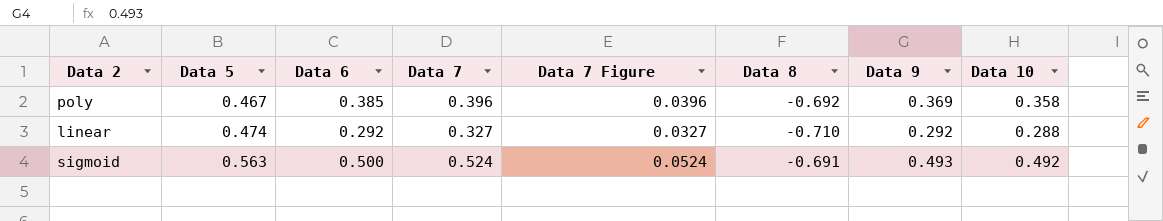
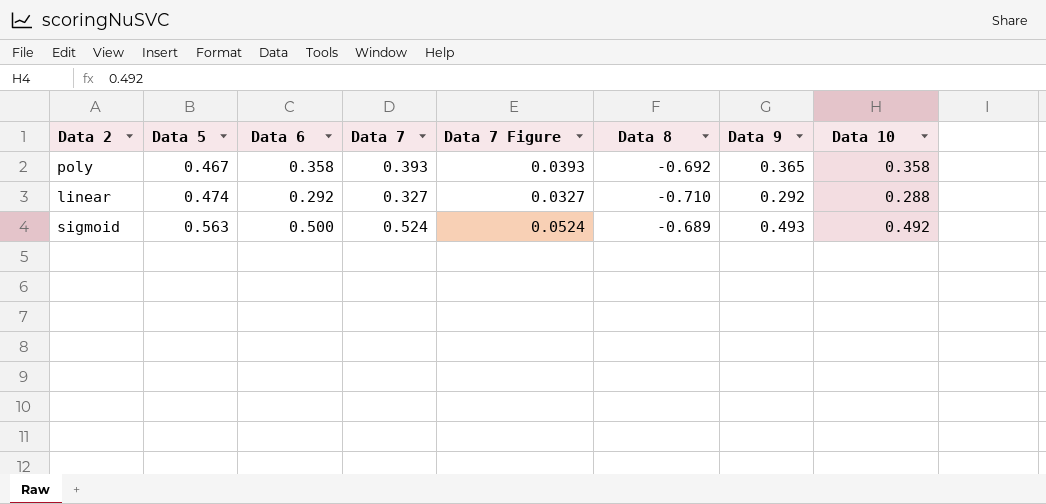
poly | Data 6: 0.385 -> 0.358
poly | Data 7: 0.396 -> 0.393
poly | Data 7 Figure: 0.0396 -> 0.0393
poly | Data 9: 0.369 -> 0.365
sigmoid | Data 8: -0.691 -> -0.689

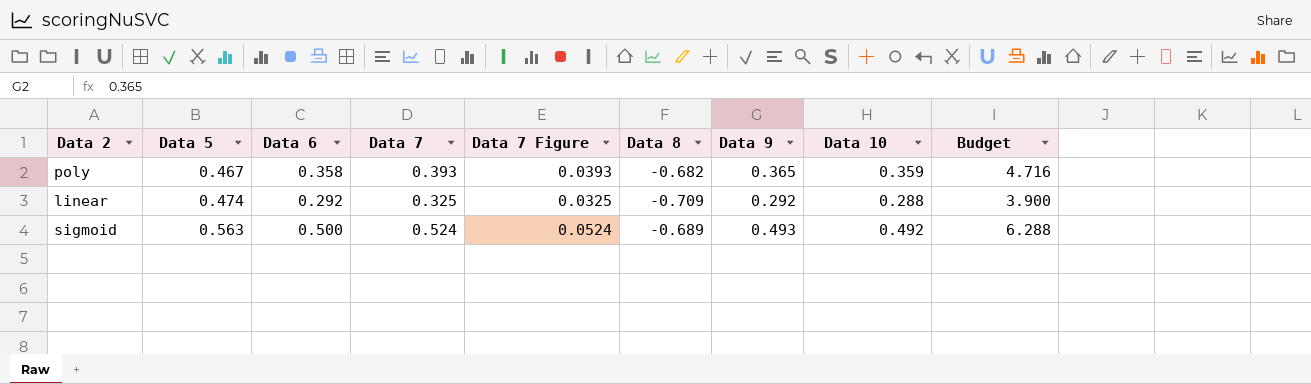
column Budget | formula: none -> [Data 7] * 12
poly | Data 8: -0.692 -> -0.682
poly | Data 10: 0.358 -> 0.359
linear | Data 7: 0.327 -> 0.325
linear | Data 7 Figure: 0.0327 -> 0.0325
linear | Data 8: -0.710 -> -0.709

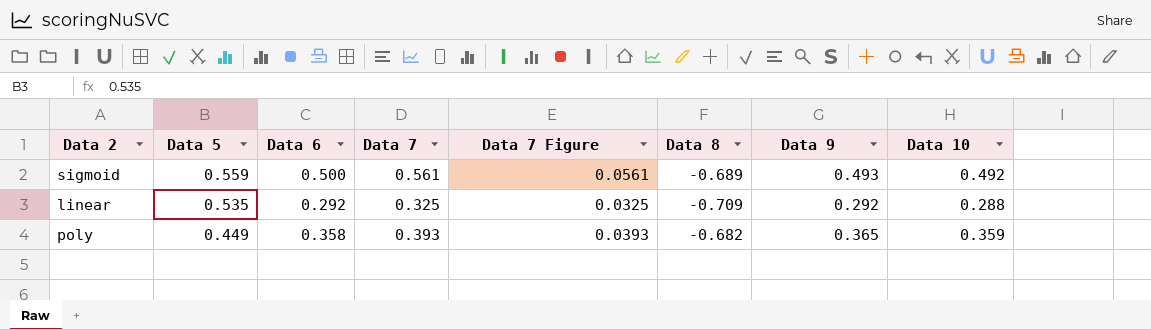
row order: Data 5 ascending -> Data 5 descending
column Budget | formula: [Data 7] * 12 -> none
sigmoid | Data 5: 0.563 -> 0.559
sigmoid | Data 7: 0.524 -> 0.561
sigmoid | Data 7 Figure: 0.0524 -> 0.0561
linear | Data 5: 0.474 -> 0.535
poly | Data 5: 0.467 -> 0.449

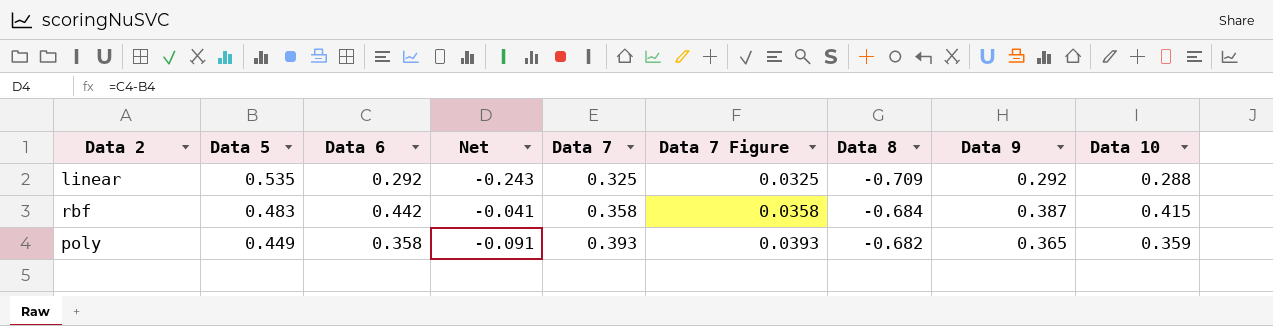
column Net | formula: none -> [Data 6] - [Data 5]
row sigmoid: 0.559 | 0.500 | 0.561 | 0.0561 | -0.689 | 0.493 | 0.492 -> none
row rbf: none -> 0.483 | 0.442 | -0.041 | 0.358 | 0.0358 | -0.684 | 0.387 | 0.415

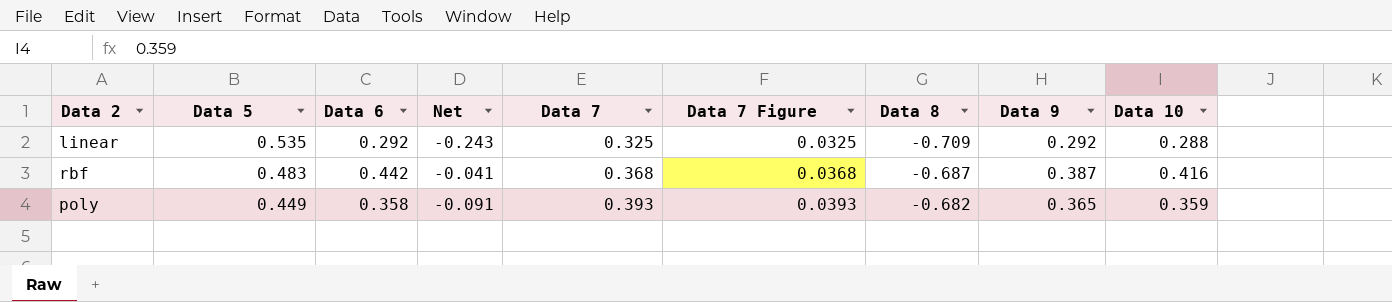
rbf | Data 7: 0.358 -> 0.368
rbf | Data 7 Figure: 0.0358 -> 0.0368
rbf | Data 8: -0.684 -> -0.687
rbf | Data 10: 0.415 -> 0.416

